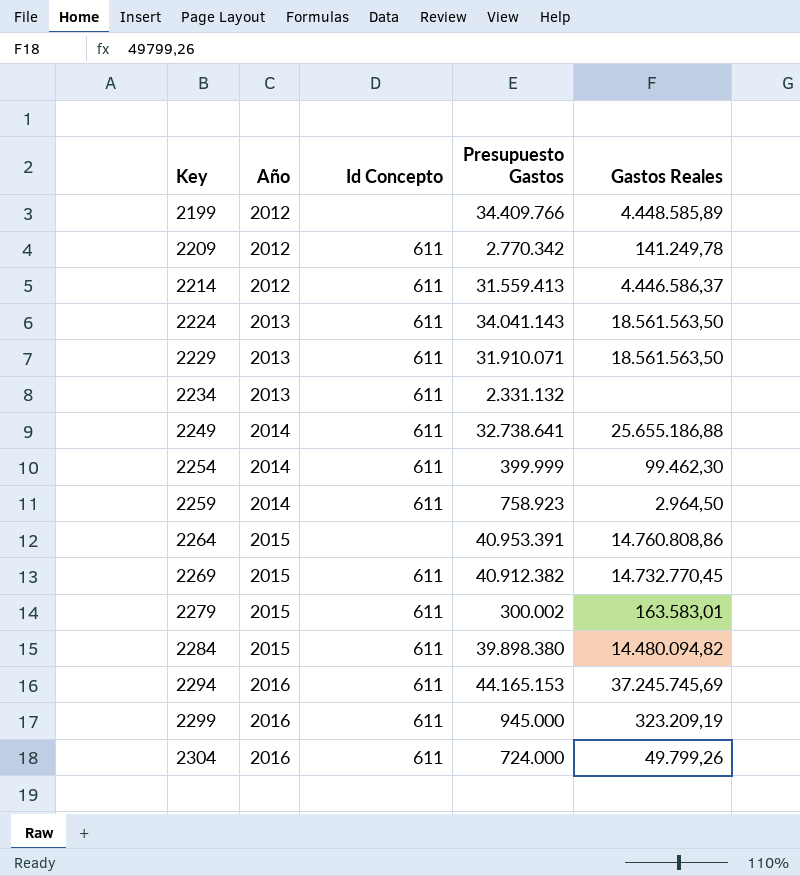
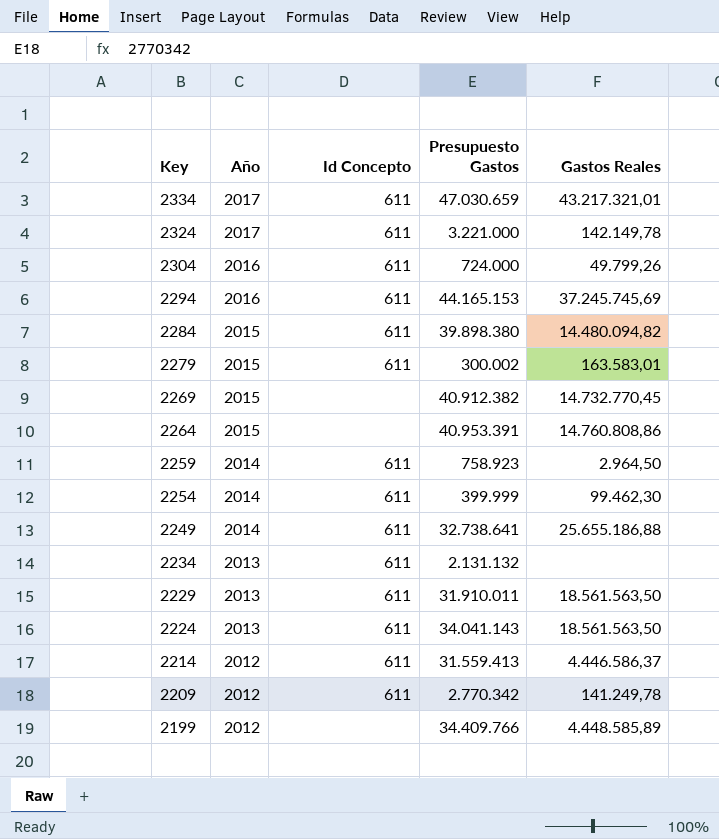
row order: Key ascending -> Key descending
row 2299: 2016 | 611 | 945.000 | 323.209,19 -> none
row 2334: none -> 2017 | 611 | 47.030.659 | 43.217.321,01
row 2324: none -> 2017 | 611 | 3.221.000 | 142.149,78
2269 | Id Concepto: 611 -> none
2234 | Presupuesto Gastos: 2.331.132 -> 2.131.132
2229 | Presupuesto Gastos: 31.910.071 -> 31.910.011

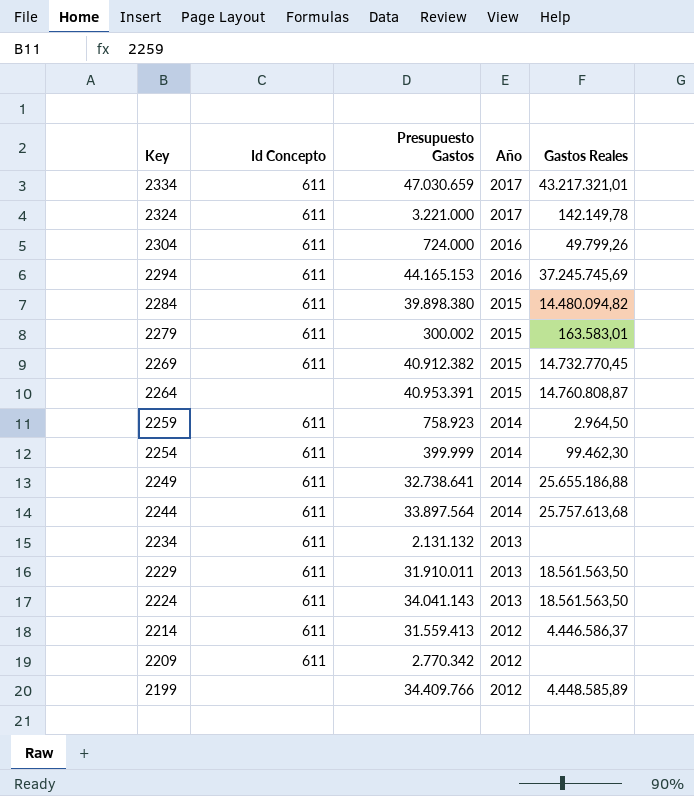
column Año | position: 2 -> 4
2269 | Id Concepto: none -> 611
2264 | Gastos Reales: 14.760.808,86 -> 14.760.808,87
row 2244: none -> 611 | 33.897.564 | 2014 | 25.757.613,68
2209 | Gastos Reales: 141.249,78 -> none

